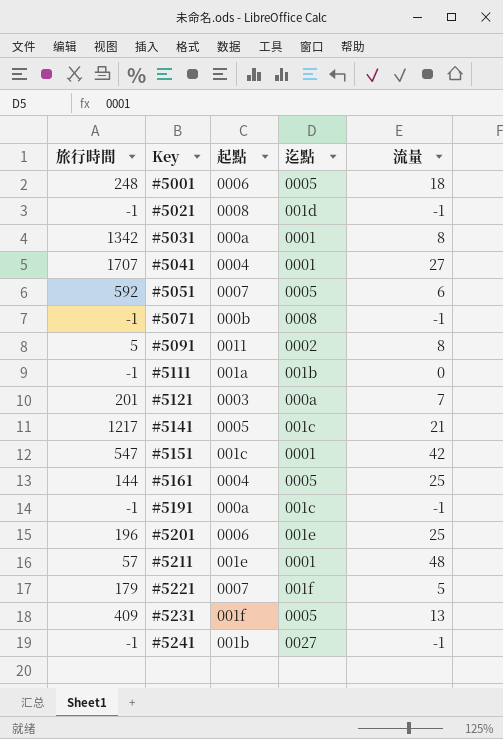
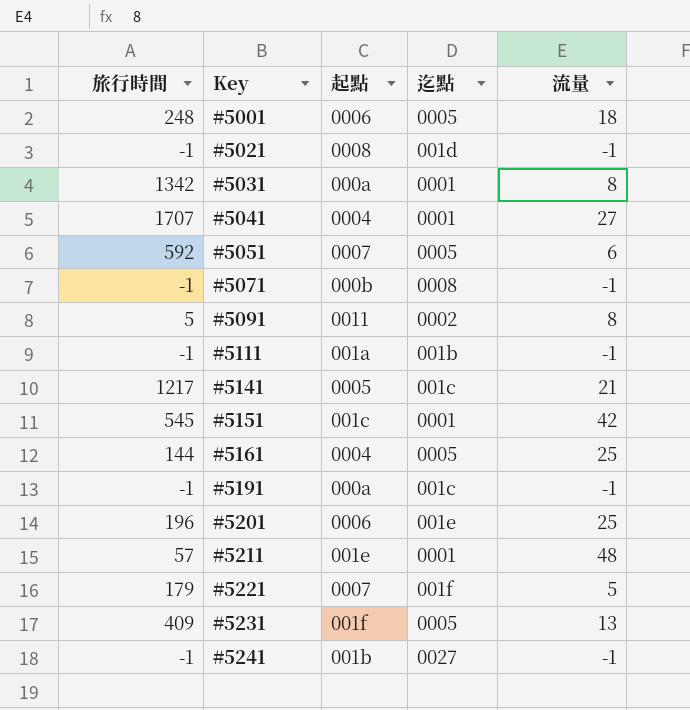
row #5121: 201 | 0003 | 000a | 7 -> none
#5111 | 流量: 0 -> -1
#5151 | 旅行時間: 547 -> 545

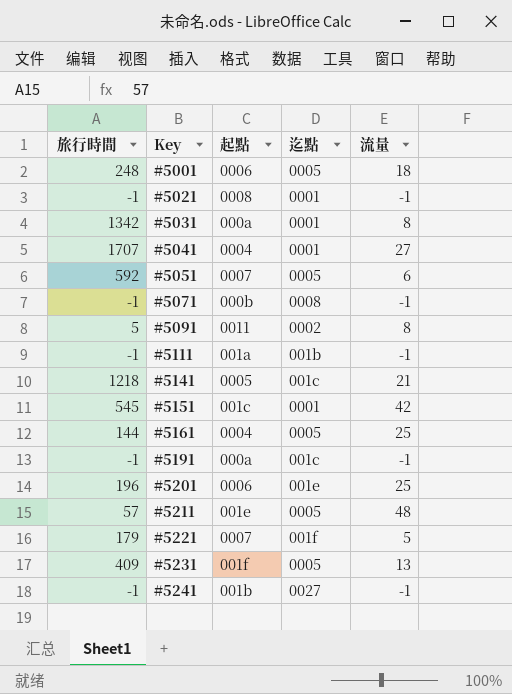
#5021 | 迄點: 001d -> 0001
#5141 | 旅行時間: 1217 -> 1218
#5211 | 迄點: 0001 -> 0005

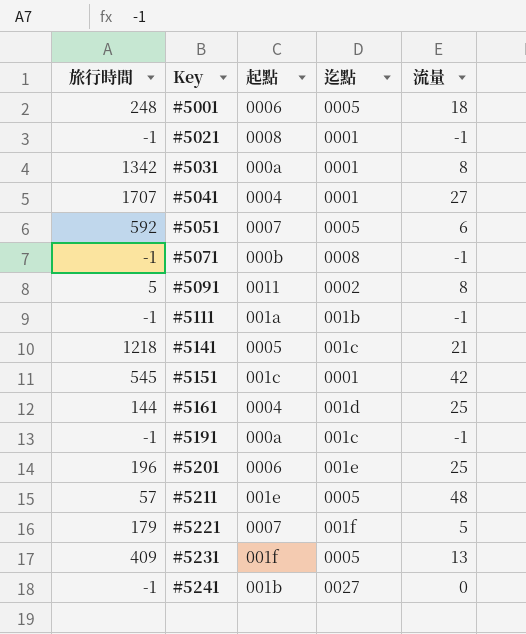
#5161 | 迄點: 0005 -> 001d
#5241 | 流量: -1 -> 0

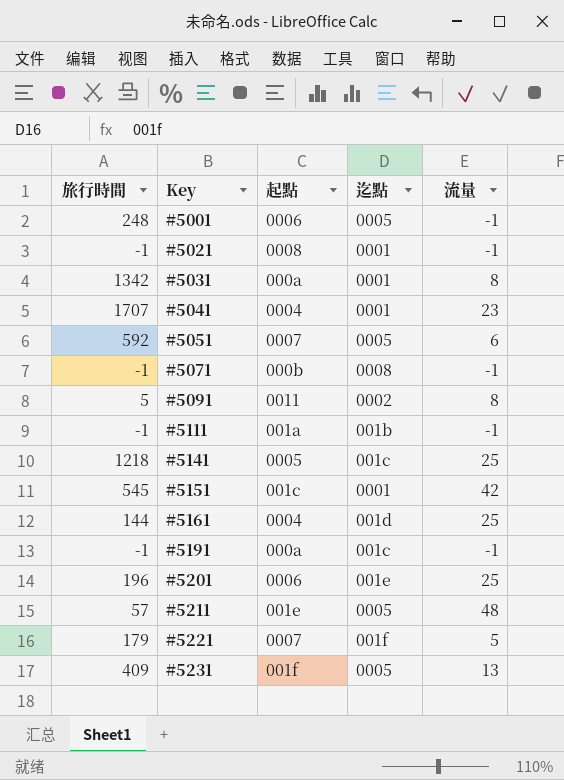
row #5241: -1 | 001b | 0027 | 0 -> none
#5001 | 流量: 18 -> -1
#5041 | 流量: 27 -> 23
#5141 | 流量: 21 -> 25

